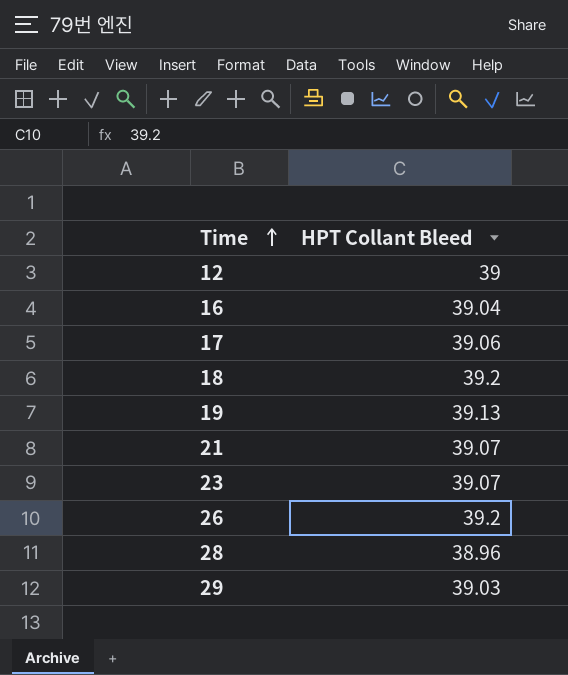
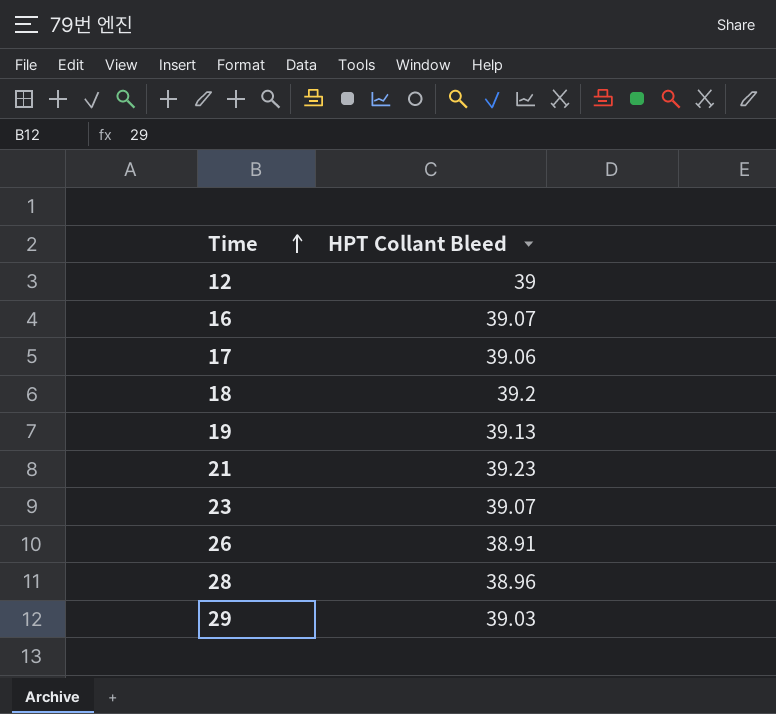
16 | HPT Collant Bleed: 39.04 -> 39.07
21 | HPT Collant Bleed: 39.07 -> 39.23
26 | HPT Collant Bleed: 39.2 -> 38.91

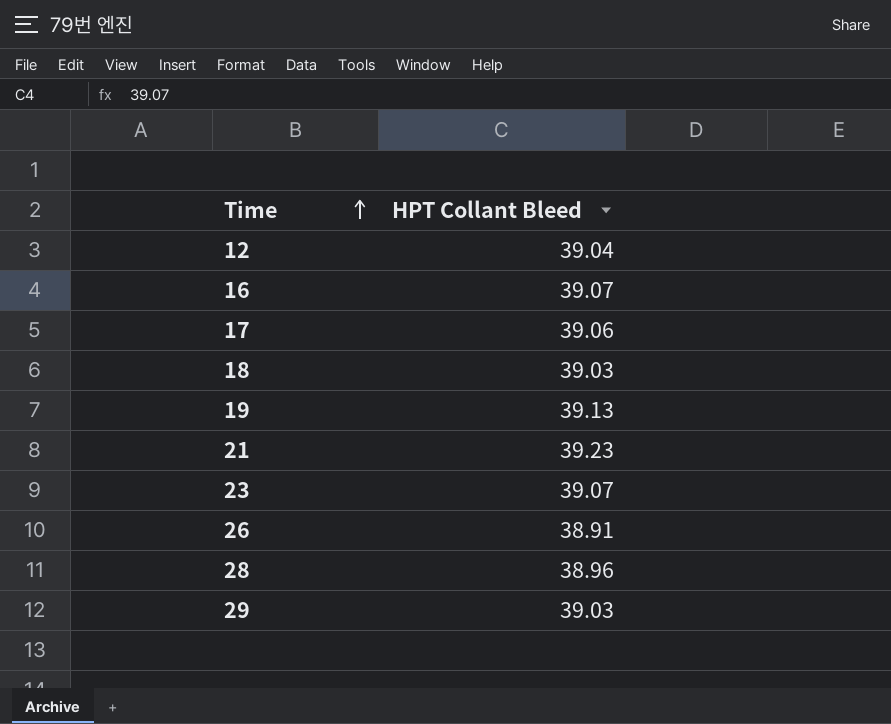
12 | HPT Collant Bleed: 39 -> 39.04
18 | HPT Collant Bleed: 39.2 -> 39.03

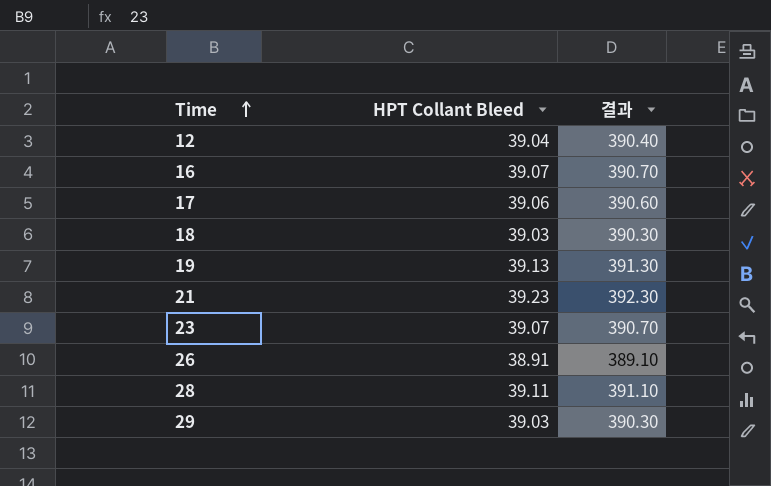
column 결과 | formula: none -> [HPT Collant Bleed] * 10
28 | HPT Collant Bleed: 38.96 -> 39.11

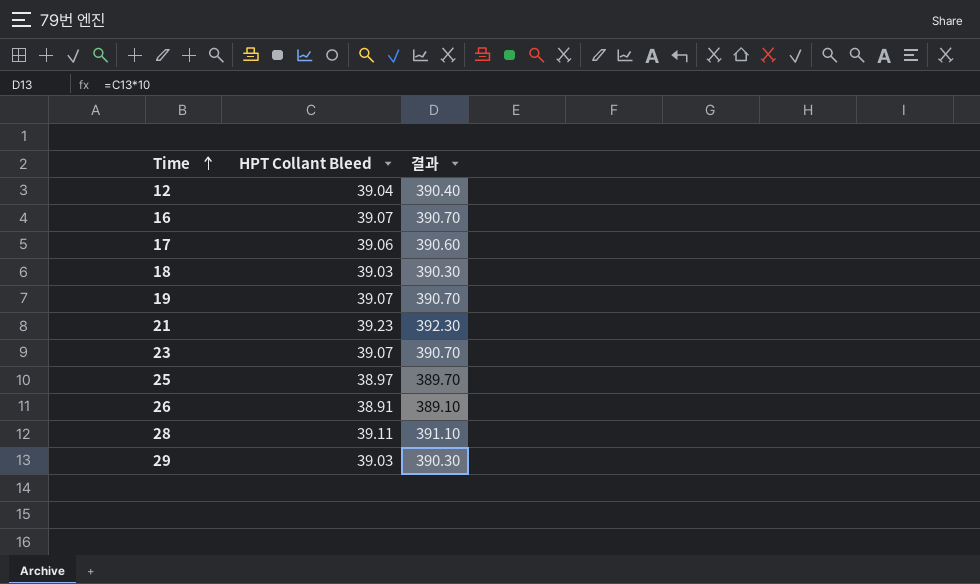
19 | HPT Collant Bleed: 39.13 -> 39.07
19 | 결과: 391.30 -> 390.70
row 25: none -> 38.97 | 389.70

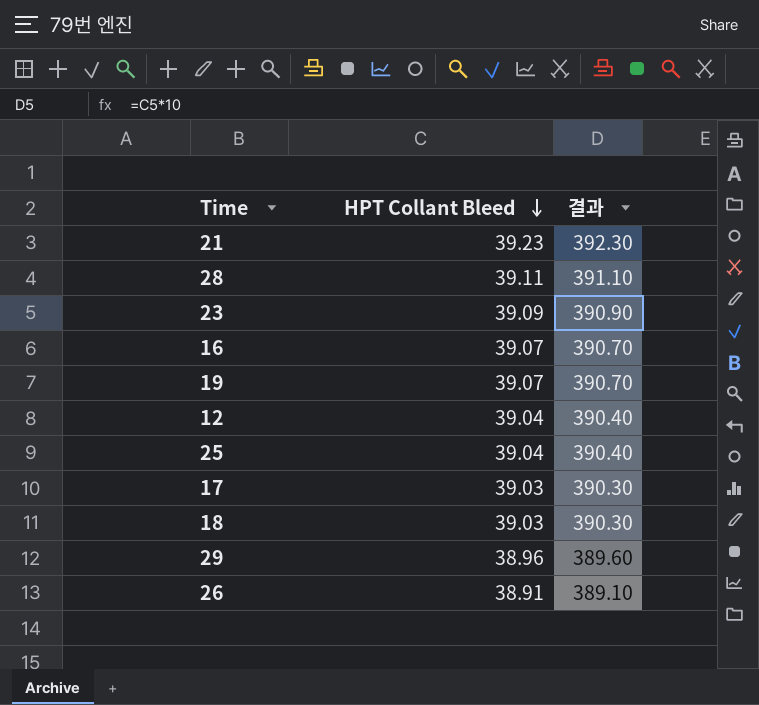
row order: Time ascending -> HPT Collant Bleed descending
23 | HPT Collant Bleed: 39.07 -> 39.09
23 | 결과: 390.70 -> 390.90
25 | HPT Collant Bleed: 38.97 -> 39.04
25 | 결과: 389.70 -> 390.40
17 | HPT Collant Bleed: 39.06 -> 39.03
17 | 결과: 390.60 -> 390.30
29 | HPT Collant Bleed: 39.03 -> 38.96
29 | 결과: 390.30 -> 389.60

